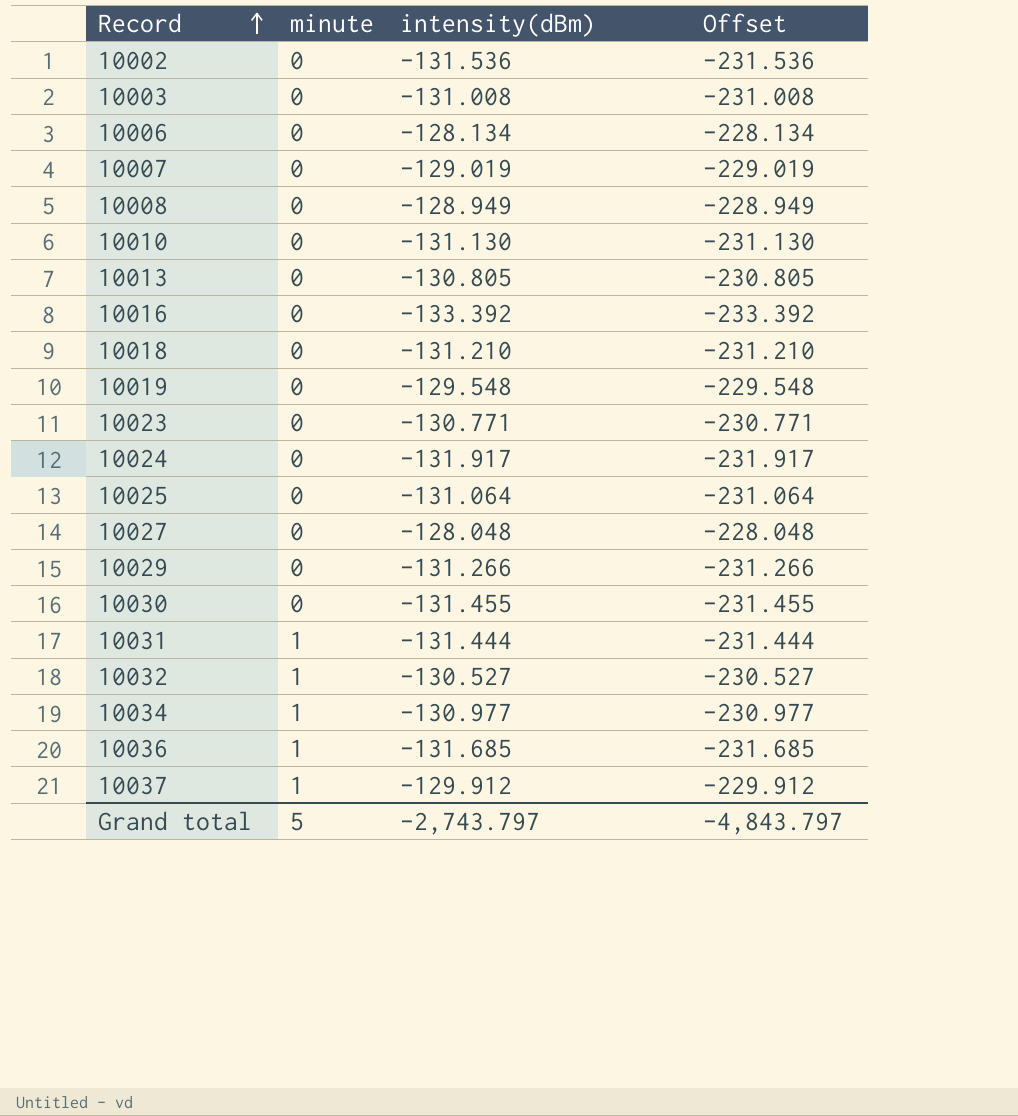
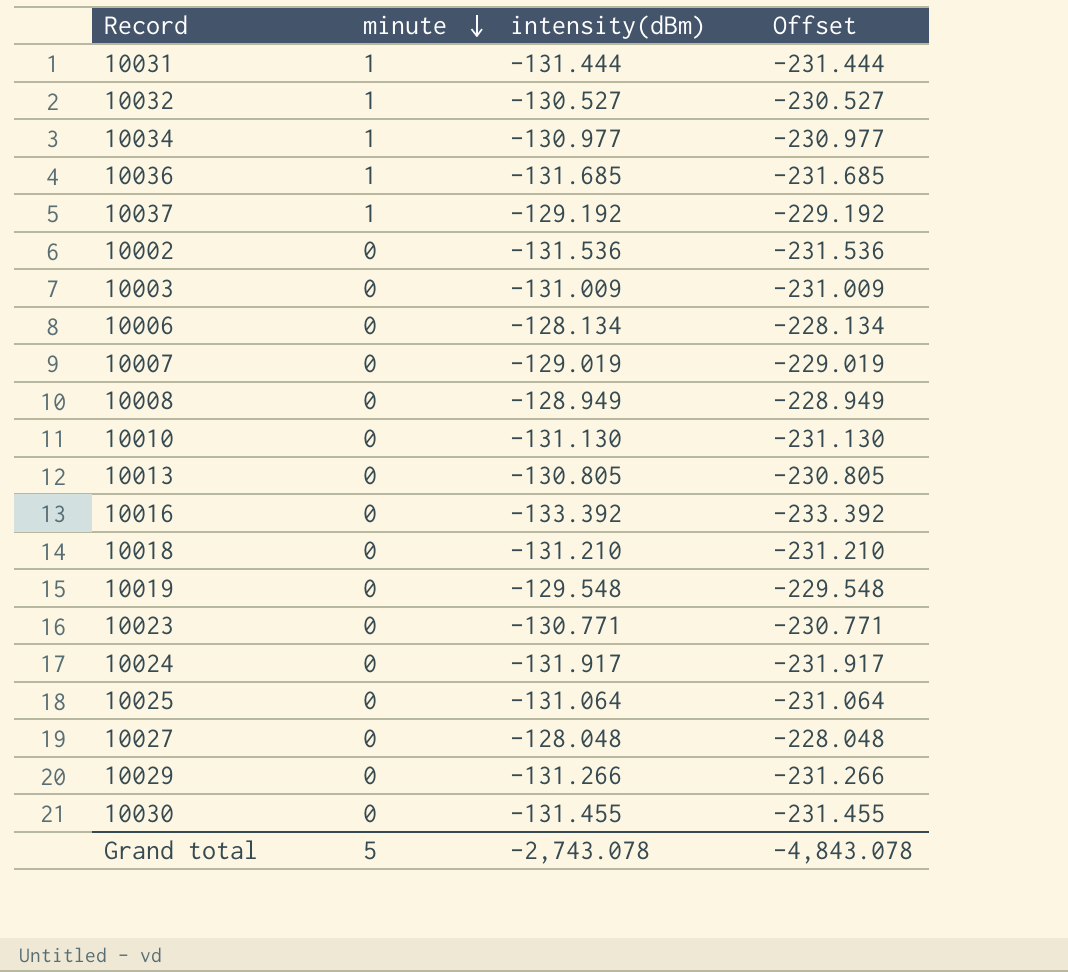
row order: Record ascending -> minute descending
10037 | intensity(dBm): -129.912 -> -129.192
10037 | Offset: -229.912 -> -229.192
10003 | intensity(dBm): -131.008 -> -131.009
10003 | Offset: -231.008 -> -231.009
Grand total | intensity(dBm): -2,743.797 -> -2,743.078
Grand total | Offset: -4,843.797 -> -4,843.078

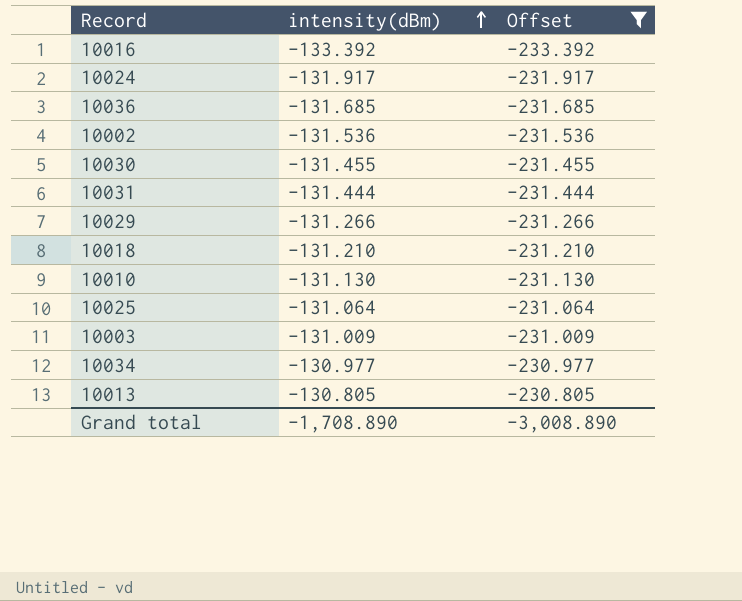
filter: none -> Offset <= -230.805
row order: minute descending -> intensity(dBm) ascending
column minute | position: 2 -> none
Grand total | intensity(dBm): -2,743.078 -> -1,708.890
Grand total | Offset: -4,843.078 -> -3,008.890

